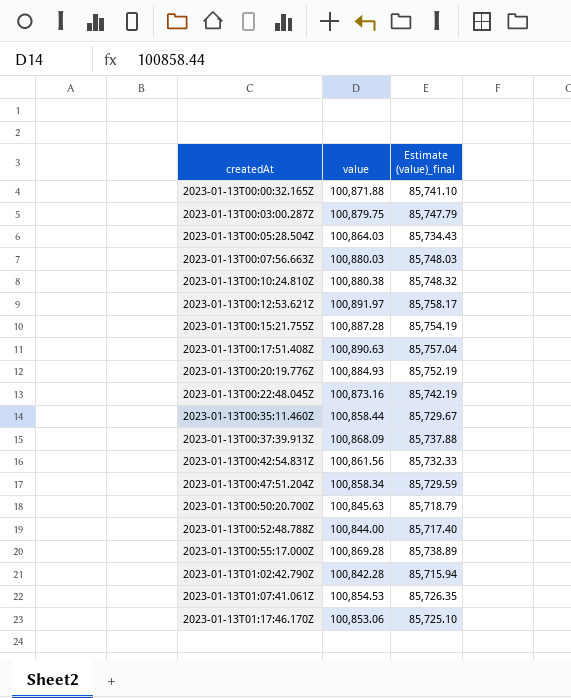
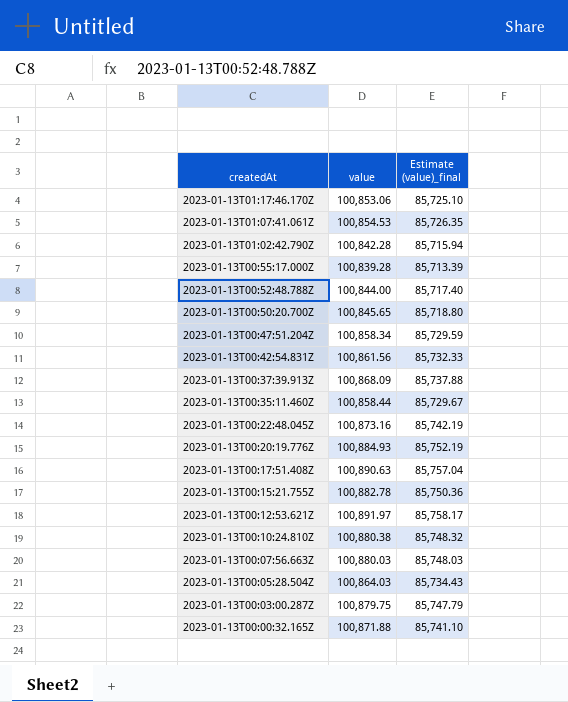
row order: createdAt ascending -> createdAt descending
2023-01-13T00:55:17.000Z | value: 100,869.28 -> 100,839.28
2023-01-13T00:55:17.000Z | Estimate (value)_final: 85,738.89 -> 85,713.39
2023-01-13T00:50:20.700Z | value: 100,845.63 -> 100,845.65
2023-01-13T00:50:20.700Z | Estimate (value)_final: 85,718.79 -> 85,718.80
2023-01-13T00:15:21.755Z | value: 100,887.28 -> 100,882.78
2023-01-13T00:15:21.755Z | Estimate (value)_final: 85,754.19 -> 85,750.36

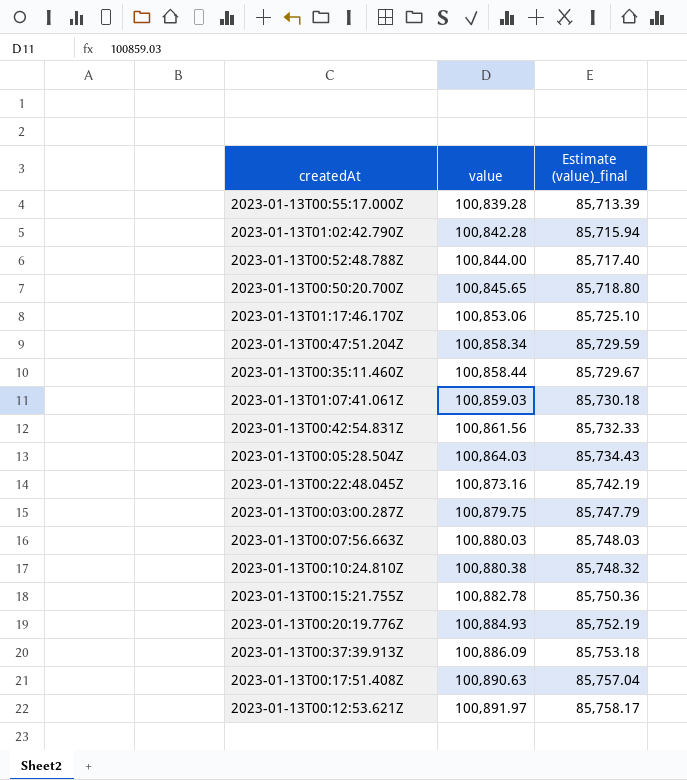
row order: createdAt descending -> value ascending
row 2023-01-13T00:00:32.165Z: 100,871.88 | 85,741.10 -> none
2023-01-13T01:07:41.061Z | value: 100,854.53 -> 100,859.03
2023-01-13T01:07:41.061Z | Estimate (value)_final: 85,726.35 -> 85,730.18
2023-01-13T00:37:39.913Z | value: 100,868.09 -> 100,886.09
2023-01-13T00:37:39.913Z | Estimate (value)_final: 85,737.88 -> 85,753.18

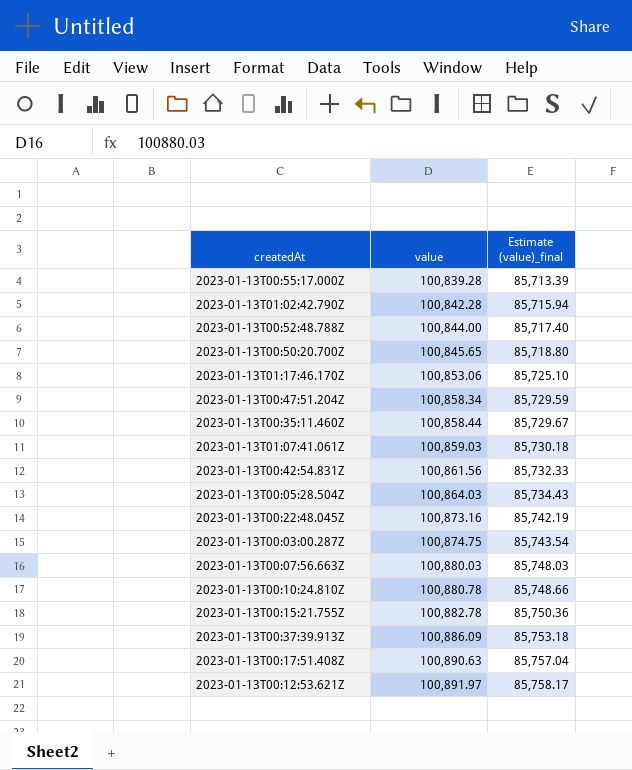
row 2023-01-13T00:20:19.776Z: 100,884.93 | 85,752.19 -> none
2023-01-13T00:03:00.287Z | value: 100,879.75 -> 100,874.75
2023-01-13T00:03:00.287Z | Estimate (value)_final: 85,747.79 -> 85,743.54
2023-01-13T00:10:24.810Z | value: 100,880.38 -> 100,880.78
2023-01-13T00:10:24.810Z | Estimate (value)_final: 85,748.32 -> 85,748.66

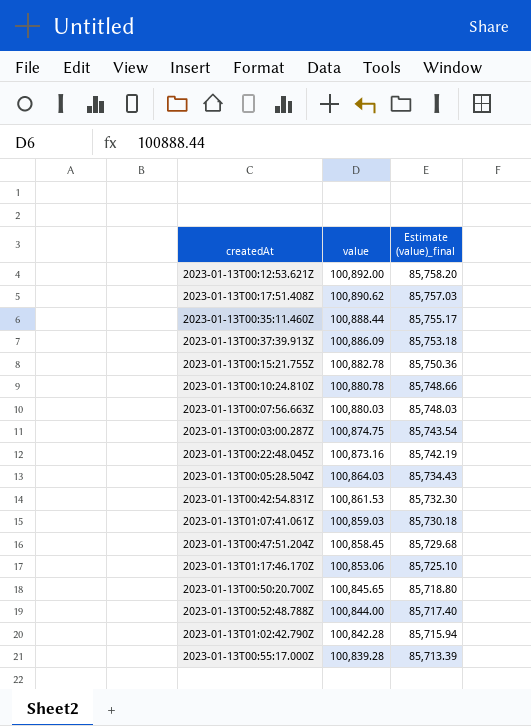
row order: value ascending -> value descending
2023-01-13T00:12:53.621Z | value: 100,891.97 -> 100,892.00
2023-01-13T00:12:53.621Z | Estimate (value)_final: 85,758.17 -> 85,758.20
2023-01-13T00:17:51.408Z | value: 100,890.63 -> 100,890.62
2023-01-13T00:17:51.408Z | Estimate (value)_final: 85,757.04 -> 85,757.03
2023-01-13T00:35:11.460Z | value: 100,858.44 -> 100,888.44
2023-01-13T00:35:11.460Z | Estimate (value)_final: 85,729.67 -> 85,755.17
2023-01-13T00:42:54.831Z | value: 100,861.56 -> 100,861.53
2023-01-13T00:42:54.831Z | Estimate (value)_final: 85,732.33 -> 85,732.30
2023-01-13T00:47:51.204Z | value: 100,858.34 -> 100,858.45
2023-01-13T00:47:51.204Z | Estimate (value)_final: 85,729.59 -> 85,729.68

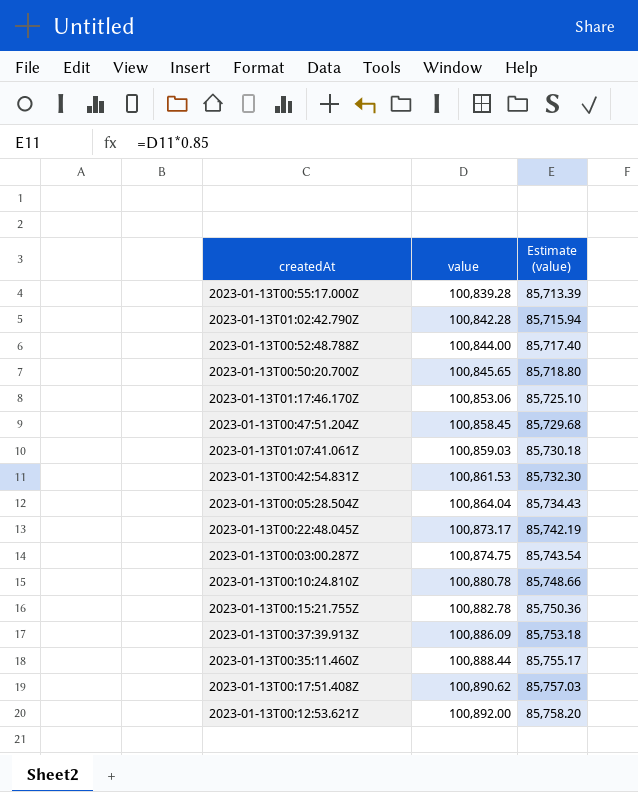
row order: value descending -> value ascending
column name: Estimate (value)_final -> Estimate (value)
row 2023-01-13T00:07:56.663Z: 100,880.03 | 85,748.03 -> none
2023-01-13T00:05:28.504Z | value: 100,864.03 -> 100,864.04
2023-01-13T00:22:48.045Z | value: 100,873.16 -> 100,873.17

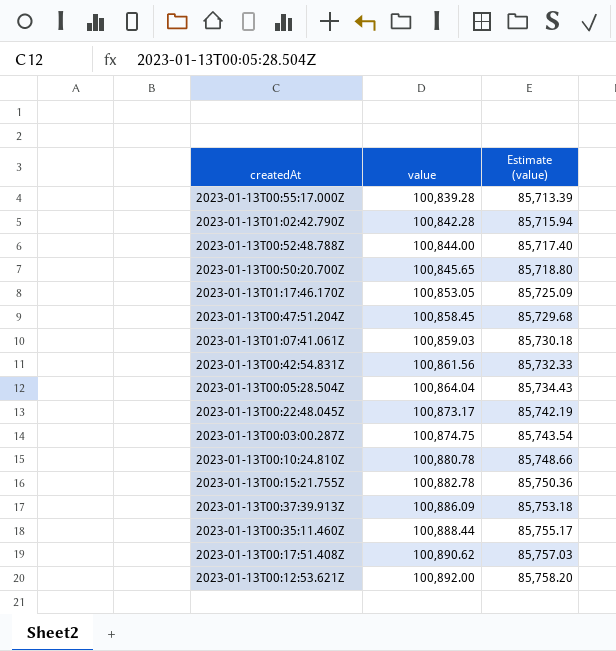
2023-01-13T01:17:46.170Z | value: 100,853.06 -> 100,853.05
2023-01-13T01:17:46.170Z | Estimate (value): 85,725.10 -> 85,725.09
2023-01-13T00:42:54.831Z | value: 100,861.53 -> 100,861.56
2023-01-13T00:42:54.831Z | Estimate (value): 85,732.30 -> 85,732.33

